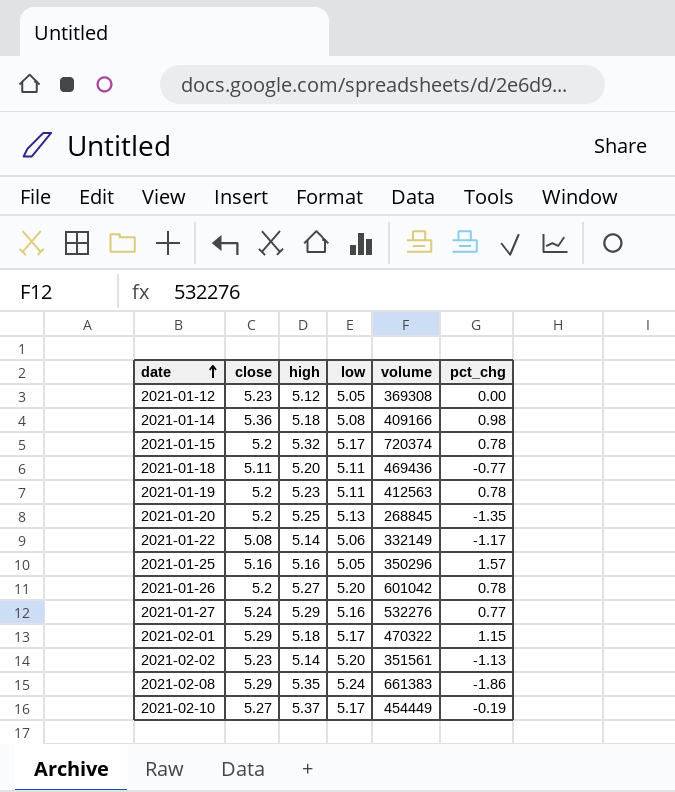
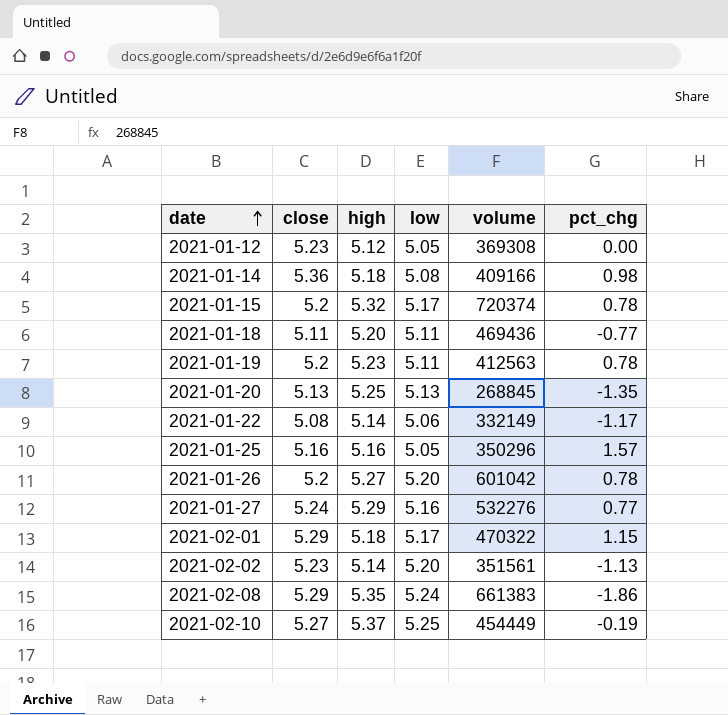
2021-01-20 | close: 5.2 -> 5.13
2021-02-10 | low: 5.17 -> 5.25

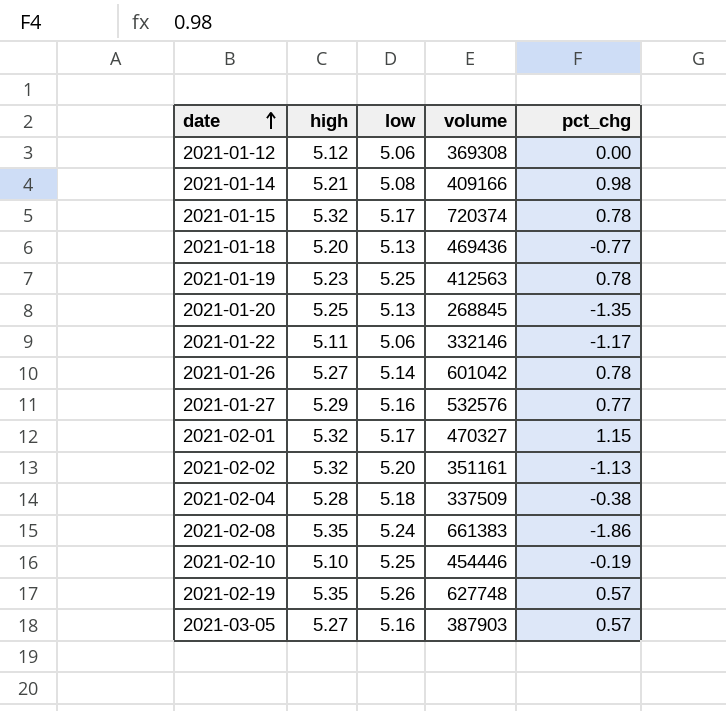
column close | position: 2 -> none
row 2021-01-25: 5.16 | 5.16 | 5.05 | 350296 | 1.57 -> none
2021-01-12 | low: 5.05 -> 5.06
2021-01-14 | high: 5.18 -> 5.21
2021-01-18 | low: 5.11 -> 5.13
2021-01-19 | low: 5.11 -> 5.25
2021-01-22 | high: 5.14 -> 5.11
2021-01-22 | volume: 332149 -> 332146
2021-01-26 | low: 5.20 -> 5.14
2021-01-27 | volume: 532276 -> 532576
2021-02-01 | high: 5.18 -> 5.32
2021-02-01 | volume: 470322 -> 470327
2021-02-02 | high: 5.14 -> 5.32
2021-02-02 | volume: 351561 -> 351161
row 2021-02-04: none -> 5.28 | 5.18 | 337509 | -0.38
2021-02-10 | high: 5.37 -> 5.10
2021-02-10 | volume: 454449 -> 454446
row 2021-02-19: none -> 5.35 | 5.26 | 627748 | 0.57
row 2021-03-05: none -> 5.27 | 5.16 | 387903 | 0.57

